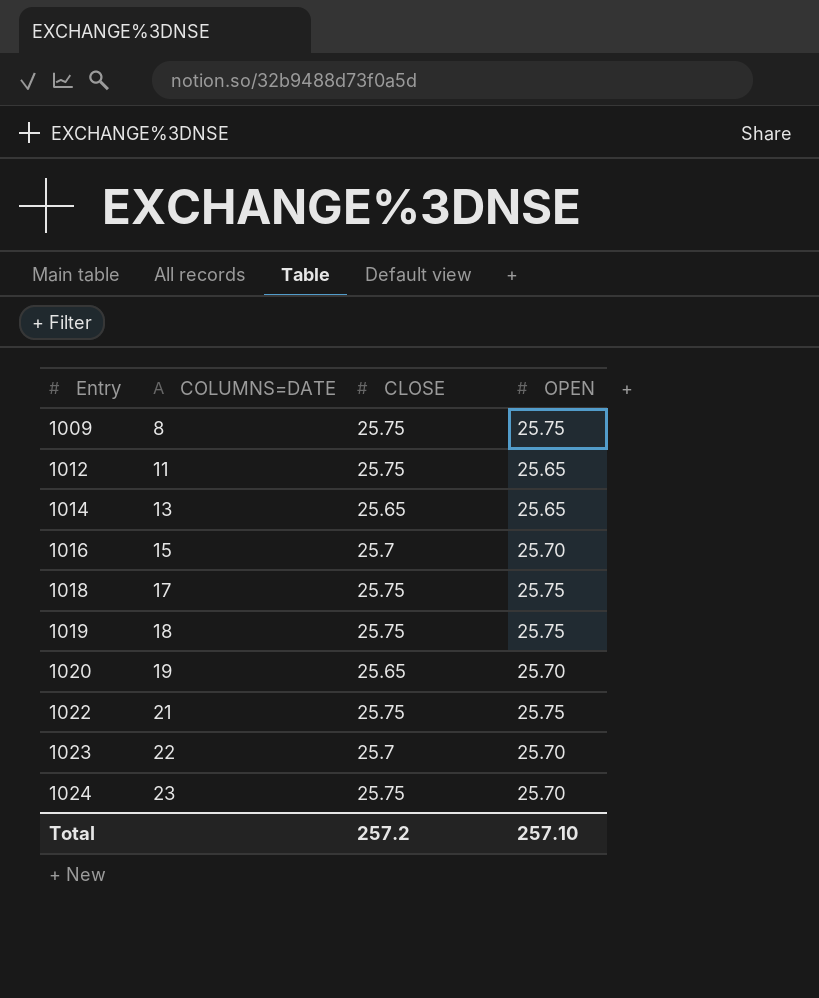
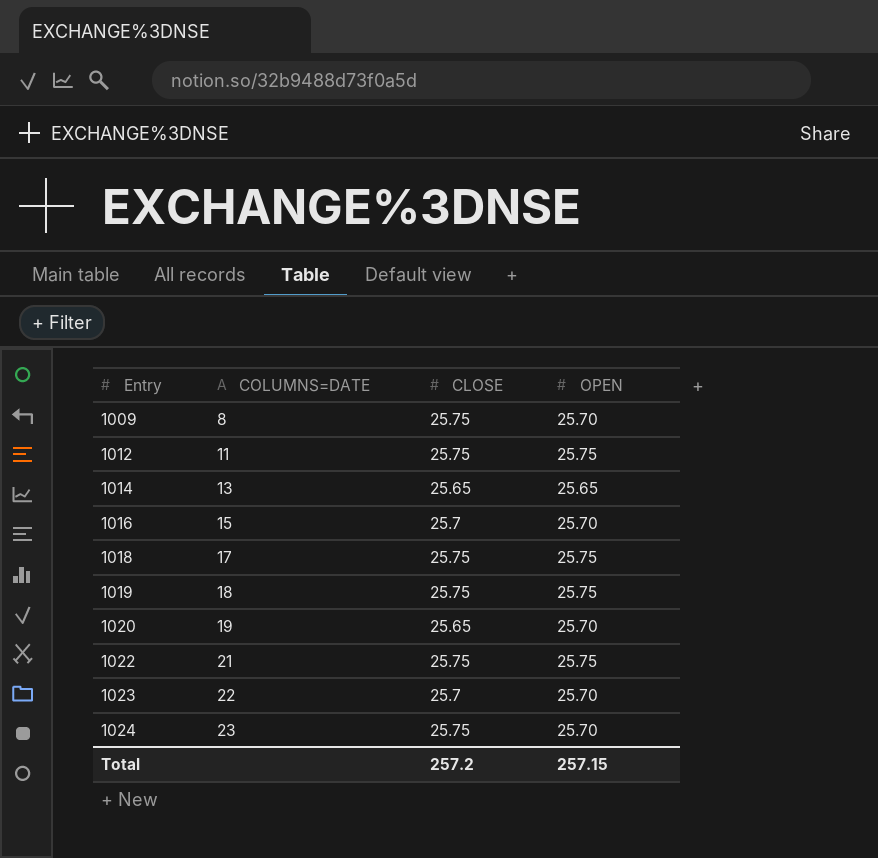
1009 | OPEN: 25.75 -> 25.70
1012 | OPEN: 25.65 -> 25.75
Total | OPEN: 257.10 -> 257.15

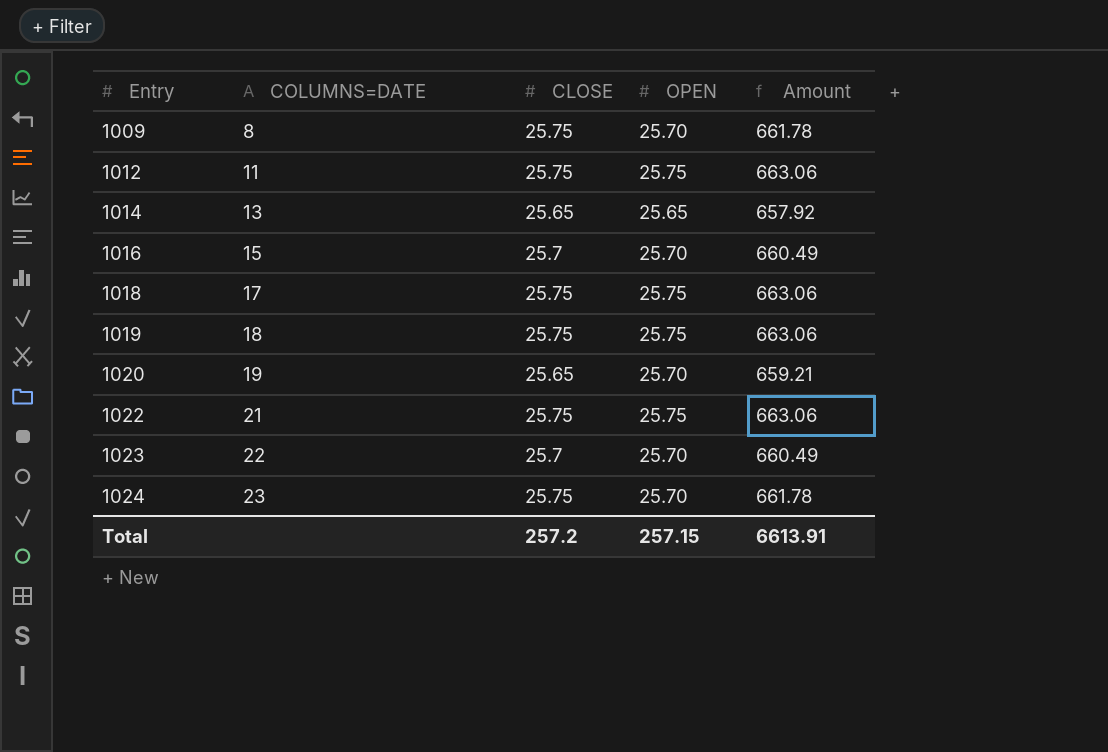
column Amount | formula: none -> [CLOSE] * [OPEN]

